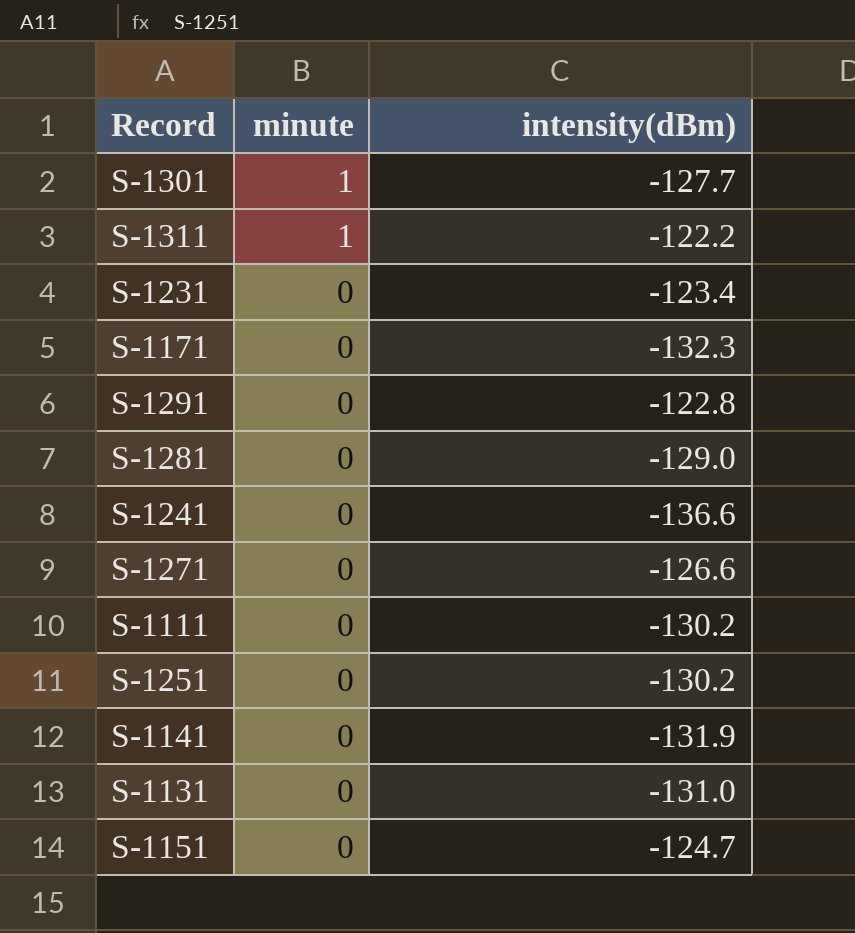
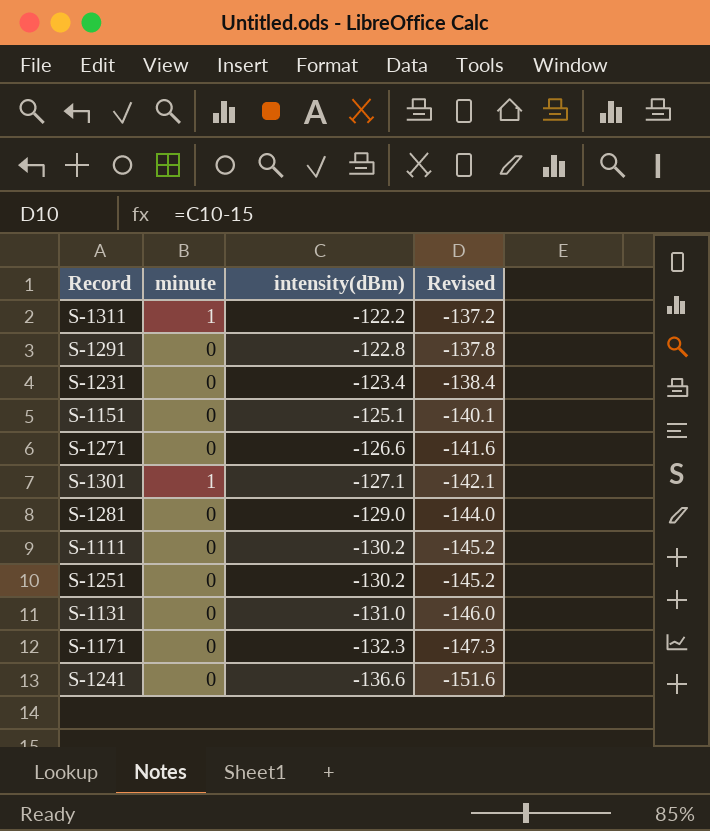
row order: minute descending -> intensity(dBm) descending
column Revised | formula: none -> [intensity(dBm)] - 15
row S-1141: 0 | -131.9 -> none
S-1151 | intensity(dBm): -124.7 -> -125.1
S-1301 | intensity(dBm): -127.7 -> -127.1

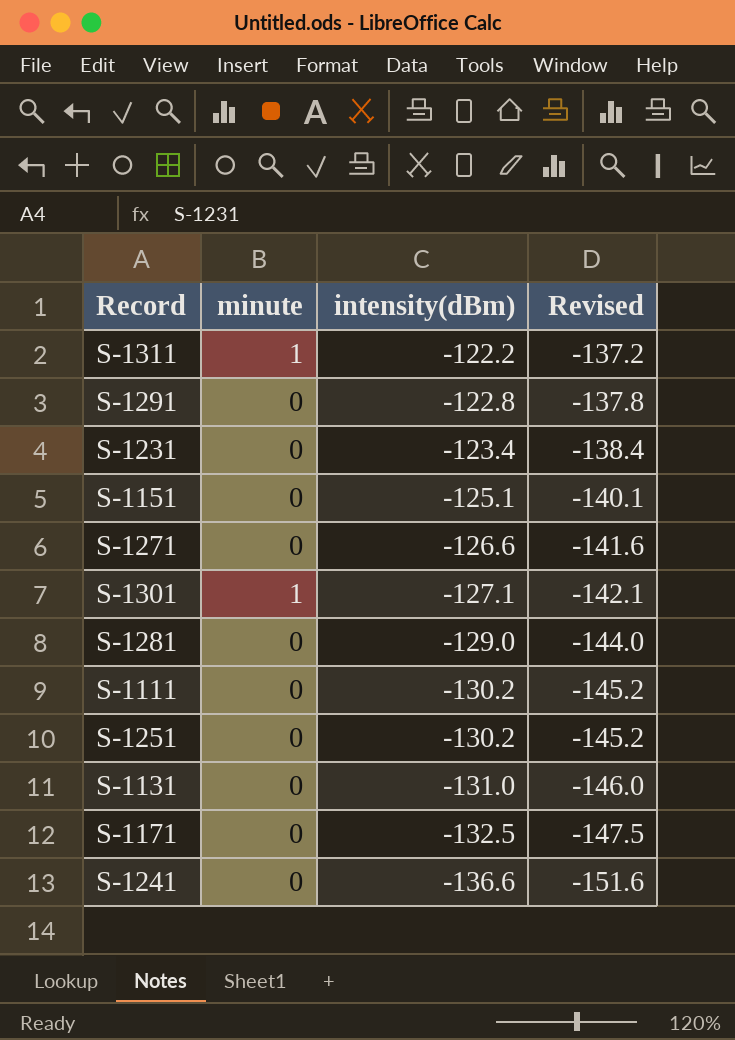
S-1171 | intensity(dBm): -132.3 -> -132.5
S-1171 | Revised: -147.3 -> -147.5

